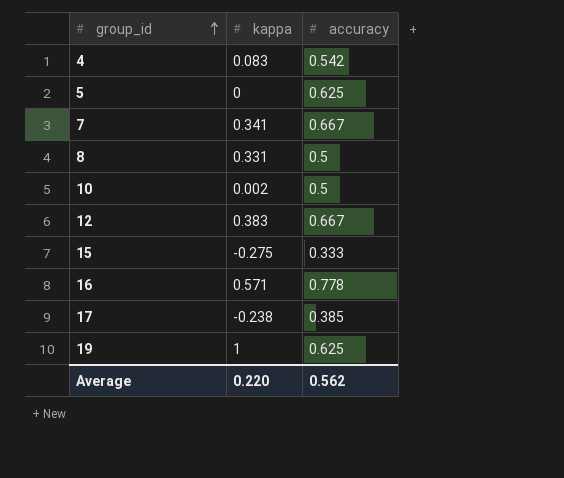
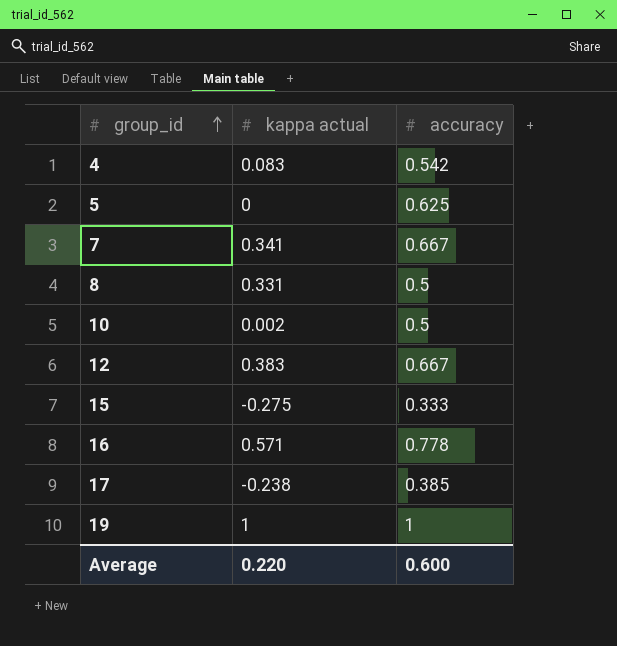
column name: kappa -> kappa actual
19 | accuracy: 0.625 -> 1
Average | accuracy: 0.562 -> 0.600

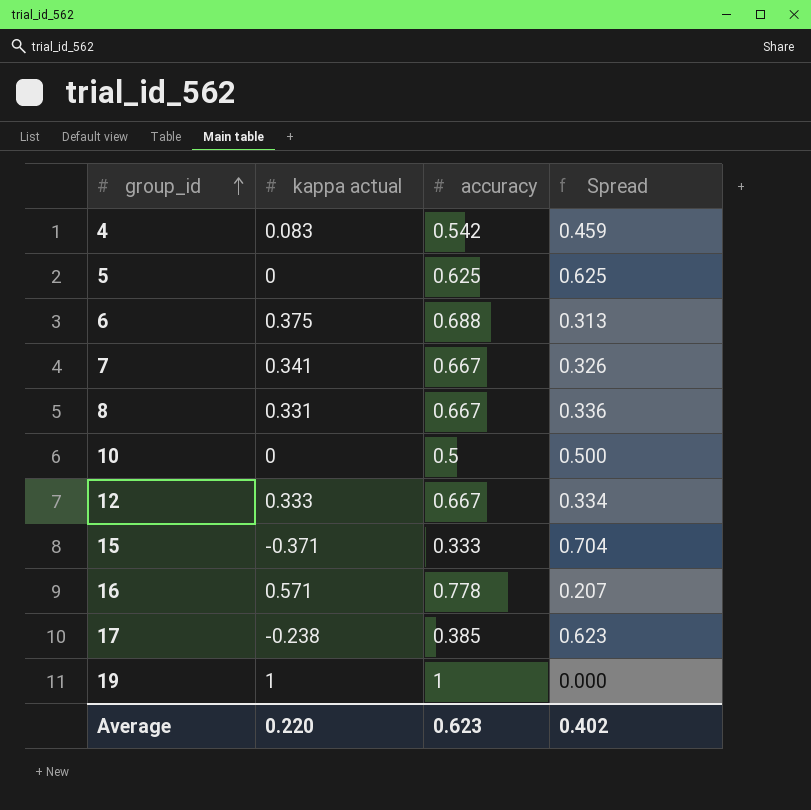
column Spread | formula: none -> [accuracy] - [kappa actual]
row 6: none -> 0.375 | 0.688 | 0.313
8 | accuracy: 0.5 -> 0.667
10 | kappa actual: 0.002 -> 0
12 | kappa actual: 0.383 -> 0.333
15 | kappa actual: -0.275 -> -0.371
Average | accuracy: 0.600 -> 0.623

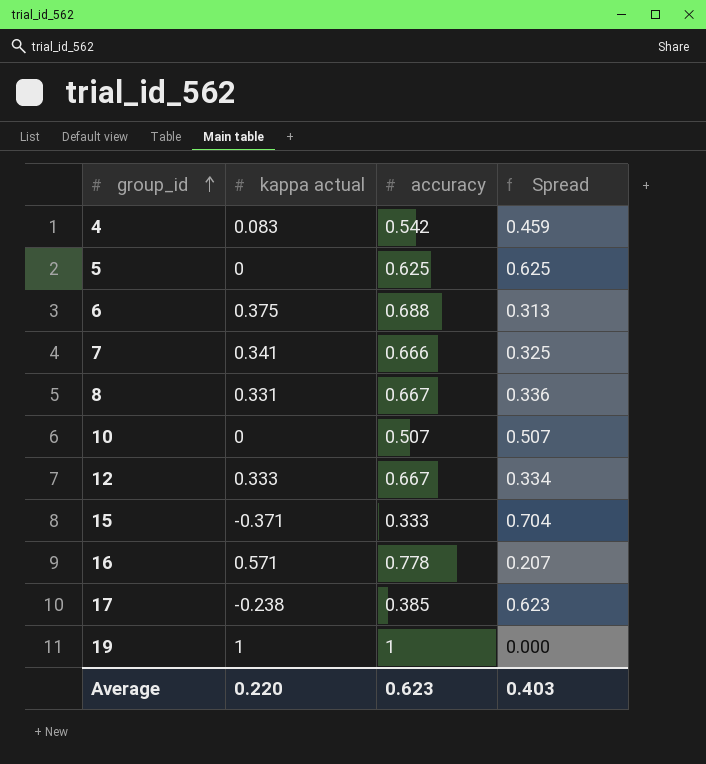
7 | accuracy: 0.667 -> 0.666
7 | Spread: 0.326 -> 0.325
10 | accuracy: 0.5 -> 0.507
10 | Spread: 0.500 -> 0.507
Average | Spread: 0.402 -> 0.403

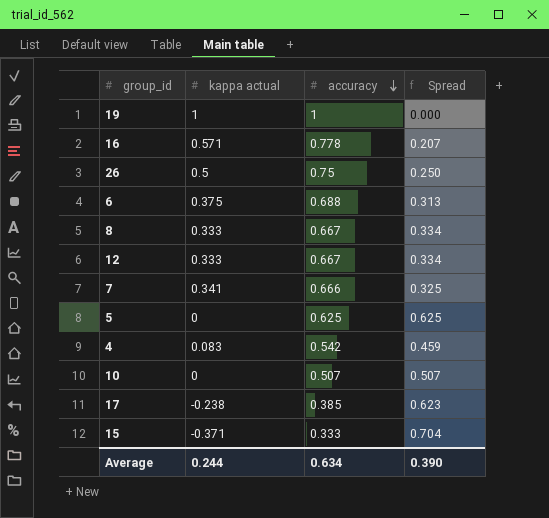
row order: group_id ascending -> accuracy descending
row 26: none -> 0.5 | 0.75 | 0.250
8 | kappa actual: 0.331 -> 0.333
8 | Spread: 0.336 -> 0.334
Average | kappa actual: 0.220 -> 0.244
Average | accuracy: 0.623 -> 0.634
Average | Spread: 0.403 -> 0.390

